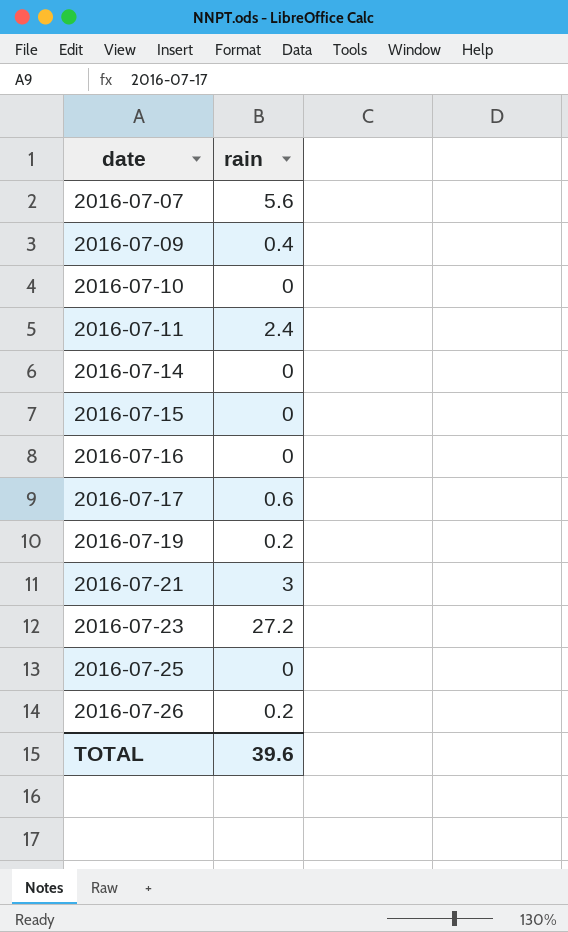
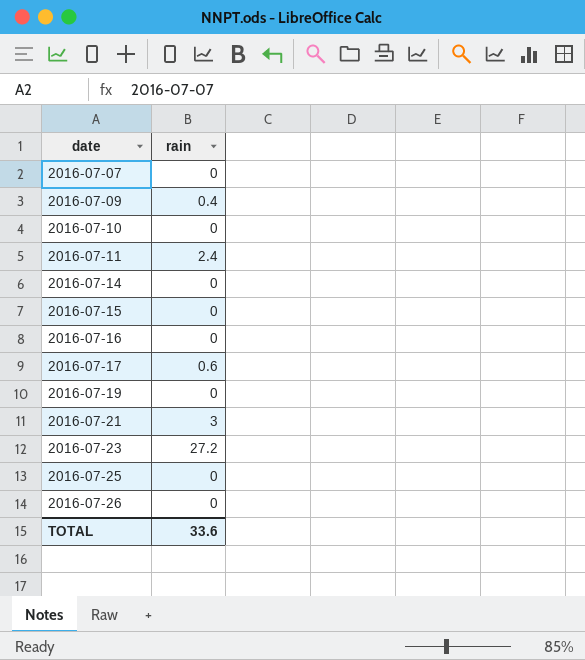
2016-07-07 | rain: 5.6 -> 0
2016-07-19 | rain: 0.2 -> 0
2016-07-26 | rain: 0.2 -> 0
TOTAL | rain: 39.6 -> 33.6

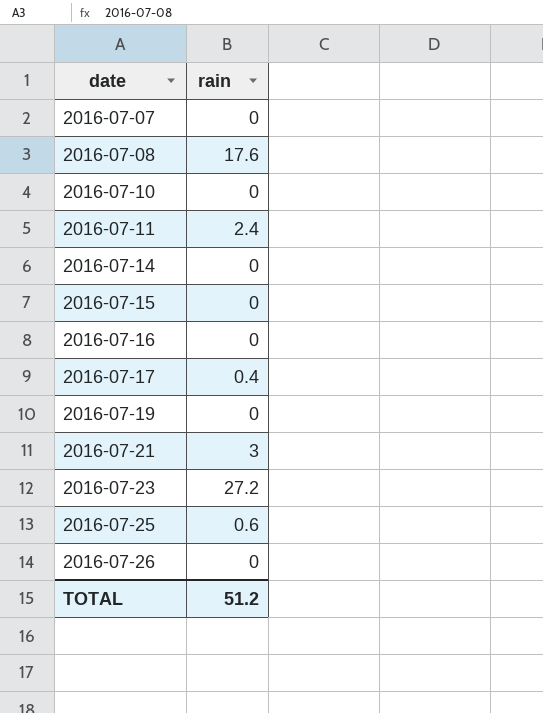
row 2016-07-09: 0.4 -> none
row 2016-07-08: none -> 17.6
2016-07-17 | rain: 0.6 -> 0.4
2016-07-25 | rain: 0 -> 0.6
TOTAL | rain: 33.6 -> 51.2

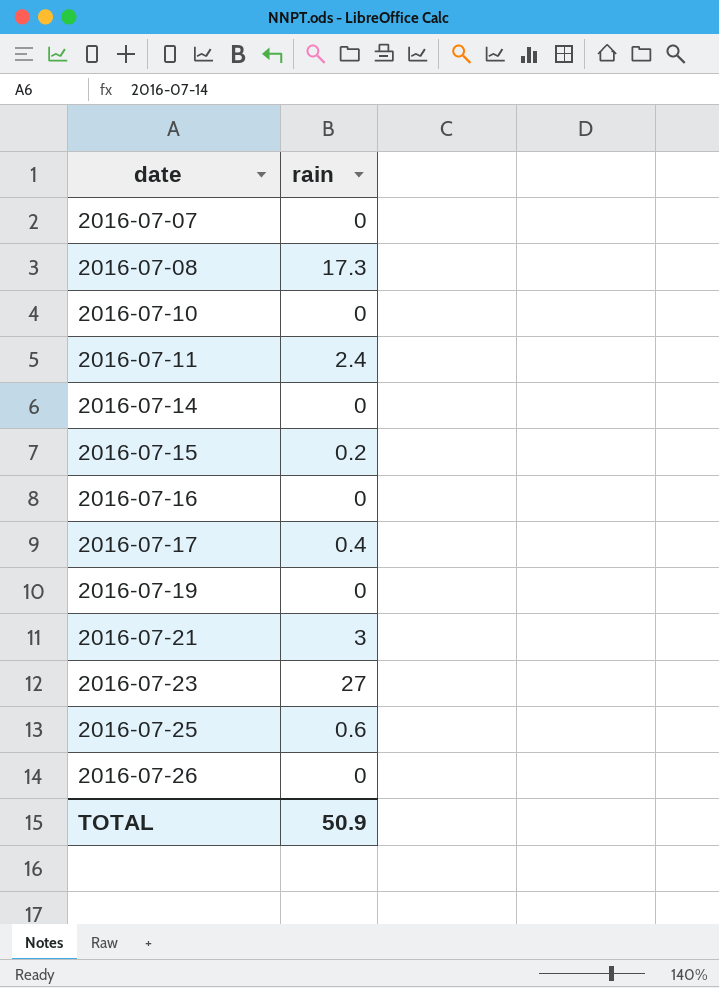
2016-07-08 | rain: 17.6 -> 17.3
2016-07-15 | rain: 0 -> 0.2
2016-07-23 | rain: 27.2 -> 27
TOTAL | rain: 51.2 -> 50.9

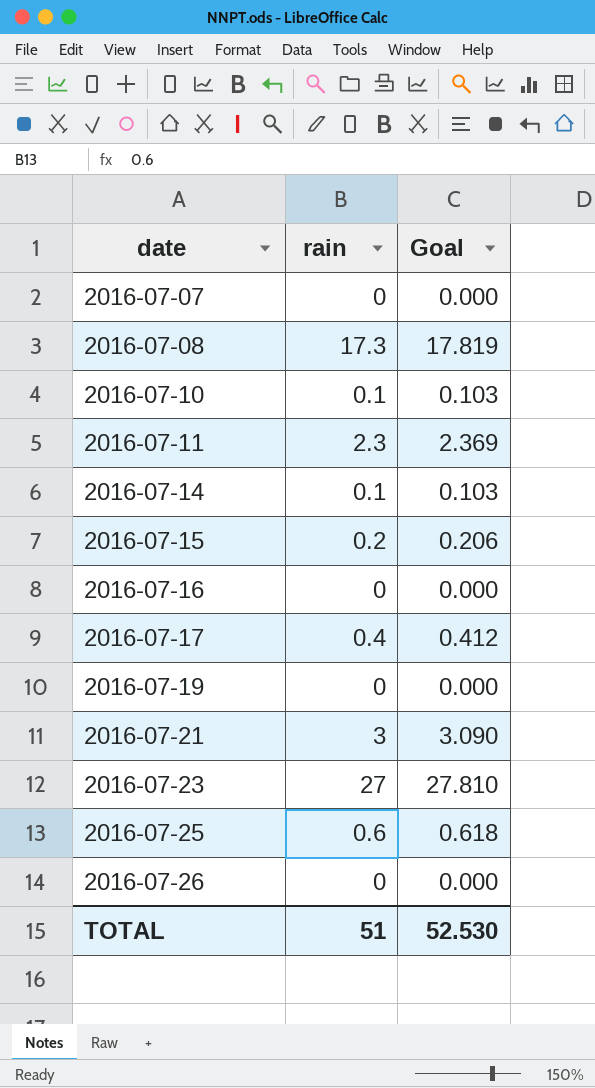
column Goal | formula: none -> [rain] * 1.03
2016-07-10 | rain: 0 -> 0.1
2016-07-11 | rain: 2.4 -> 2.3
2016-07-14 | rain: 0 -> 0.1
TOTAL | rain: 50.9 -> 51

